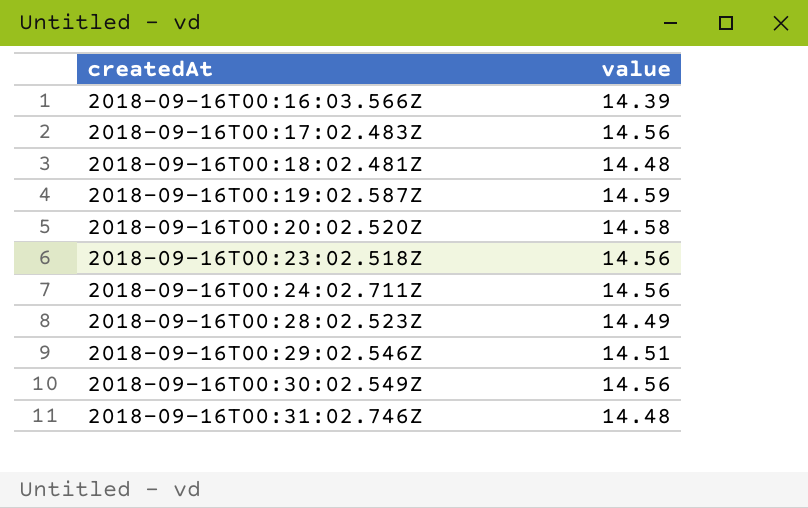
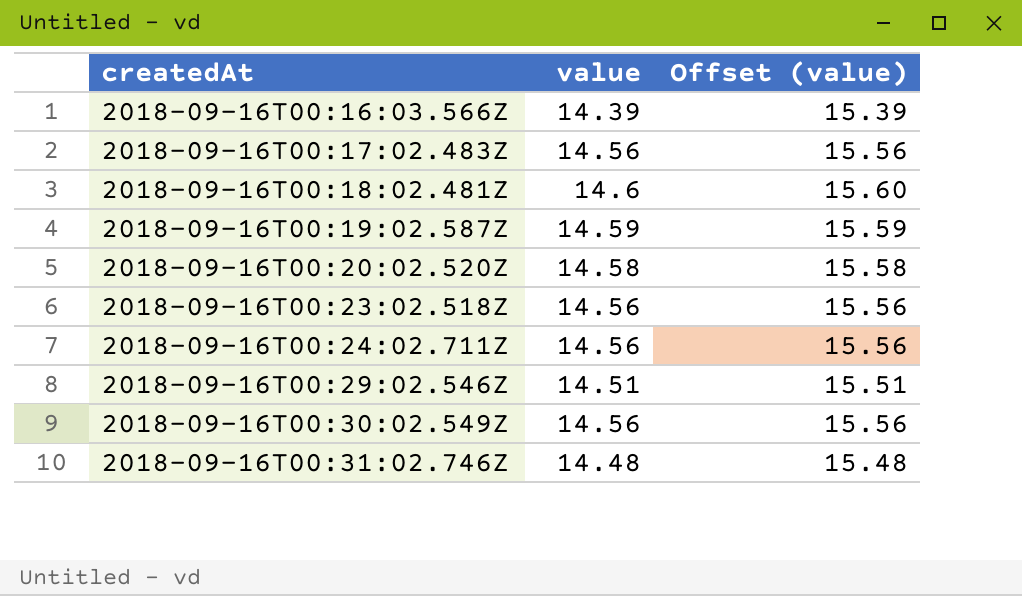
column Offset (value) | formula: none -> [value] + 1
row 2018-09-16T00:28:02.523Z: 14.49 -> none
2018-09-16T00:18:02.481Z | value: 14.48 -> 14.6

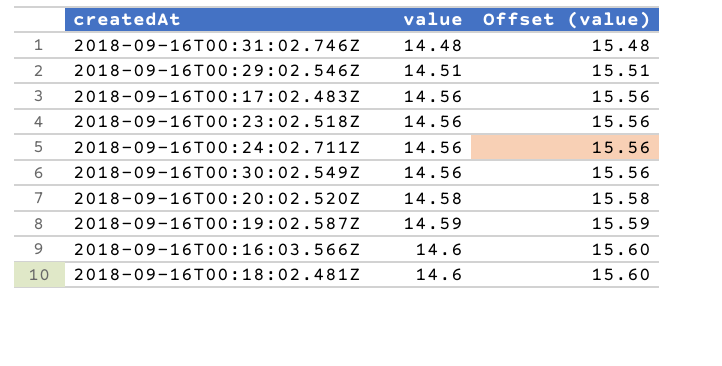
row order: createdAt ascending -> value ascending
2018-09-16T00:16:03.566Z | value: 14.39 -> 14.6
2018-09-16T00:16:03.566Z | Offset (value): 15.39 -> 15.60

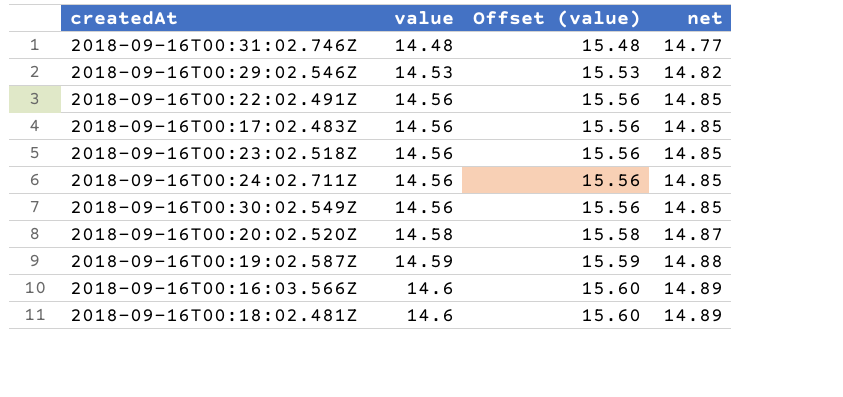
column net | formula: none -> [value] * 1.02
2018-09-16T00:29:02.546Z | value: 14.51 -> 14.53
2018-09-16T00:29:02.546Z | Offset (value): 15.51 -> 15.53
row 2018-09-16T00:22:02.491Z: none -> 14.56 | 15.56 | 14.85

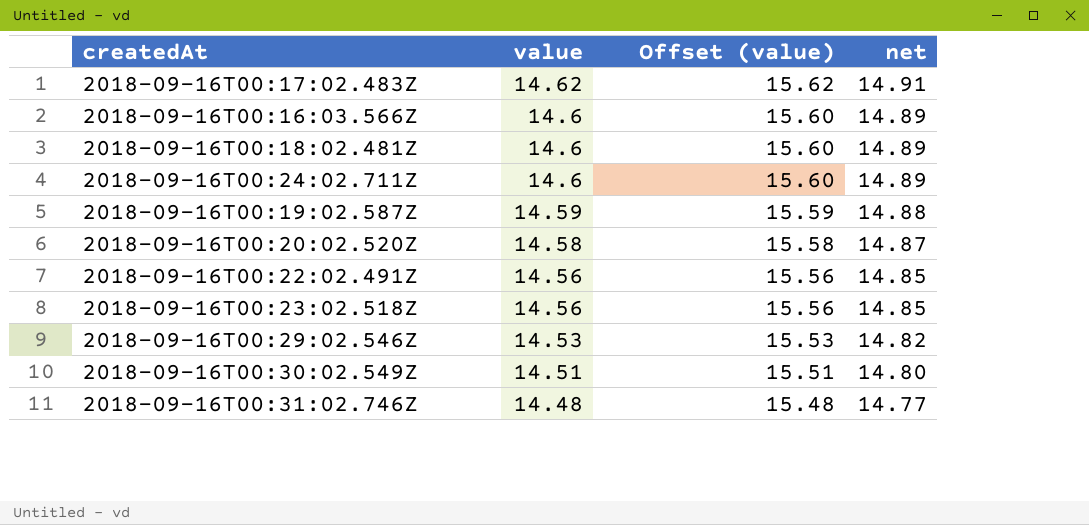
row order: value ascending -> value descending
2018-09-16T00:17:02.483Z | value: 14.56 -> 14.62
2018-09-16T00:17:02.483Z | Offset (value): 15.56 -> 15.62
2018-09-16T00:17:02.483Z | net: 14.85 -> 14.91
2018-09-16T00:24:02.711Z | value: 14.56 -> 14.6
2018-09-16T00:24:02.711Z | Offset (value): 15.56 -> 15.60
2018-09-16T00:24:02.711Z | net: 14.85 -> 14.89
2018-09-16T00:30:02.549Z | value: 14.56 -> 14.51
2018-09-16T00:30:02.549Z | Offset (value): 15.56 -> 15.51
2018-09-16T00:30:02.549Z | net: 14.85 -> 14.80

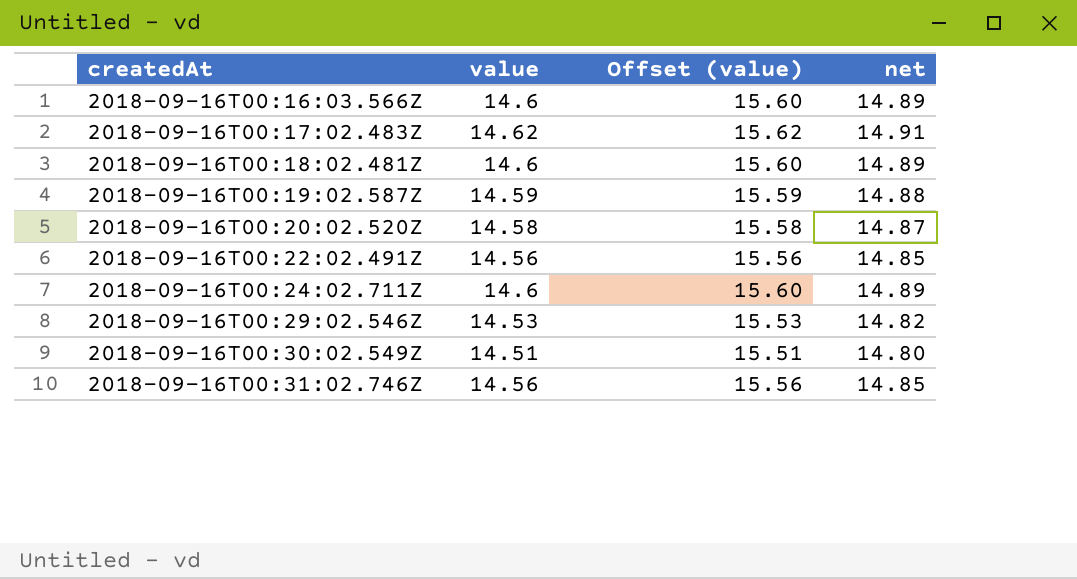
row order: value descending -> createdAt ascending
row 2018-09-16T00:23:02.518Z: 14.56 | 15.56 | 14.85 -> none
2018-09-16T00:31:02.746Z | value: 14.48 -> 14.56
2018-09-16T00:31:02.746Z | Offset (value): 15.48 -> 15.56
2018-09-16T00:31:02.746Z | net: 14.77 -> 14.85

